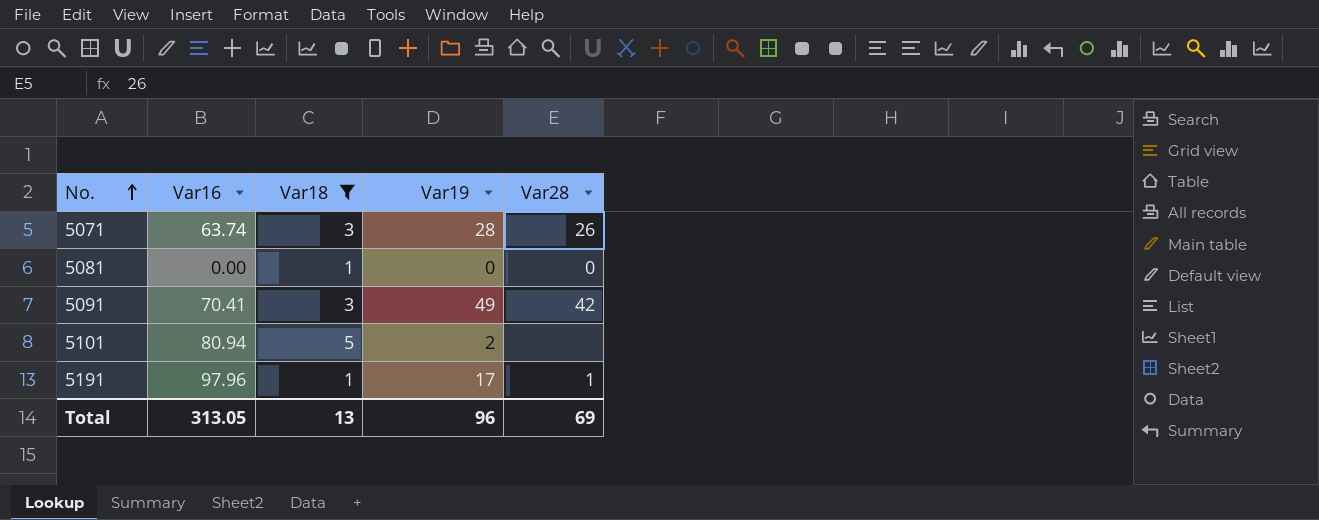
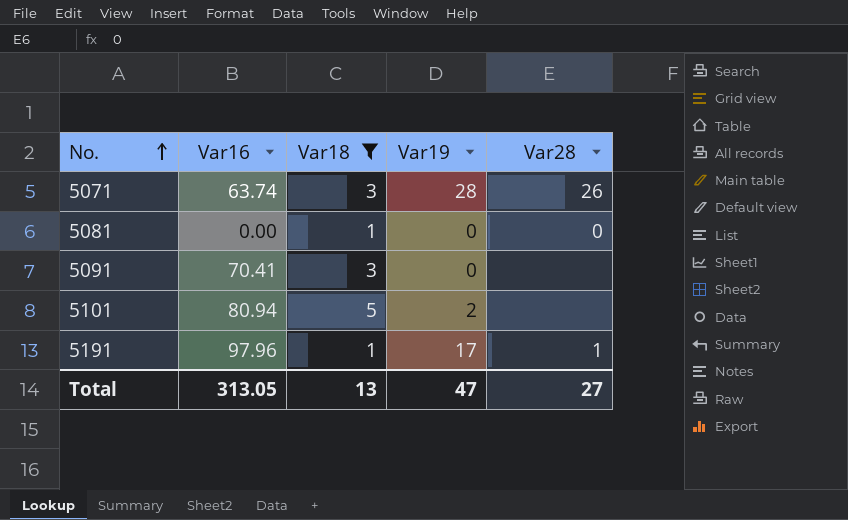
5091 | Var19: 49 -> 0
5091 | Var28: 42 -> none
Total | Var19: 96 -> 47
Total | Var28: 69 -> 27

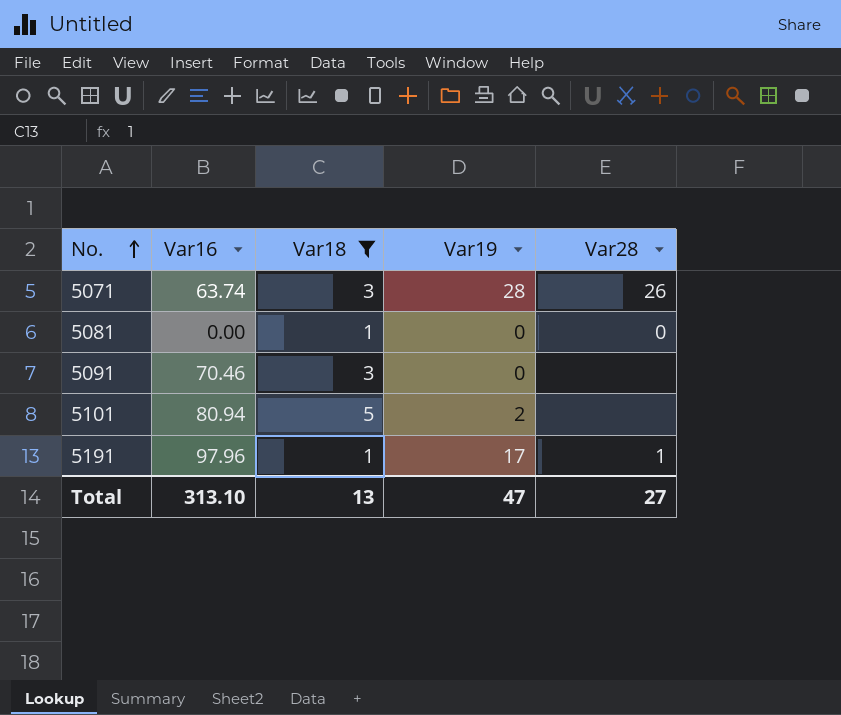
5091 | Var16: 70.41 -> 70.46
Total | Var16: 313.05 -> 313.10

